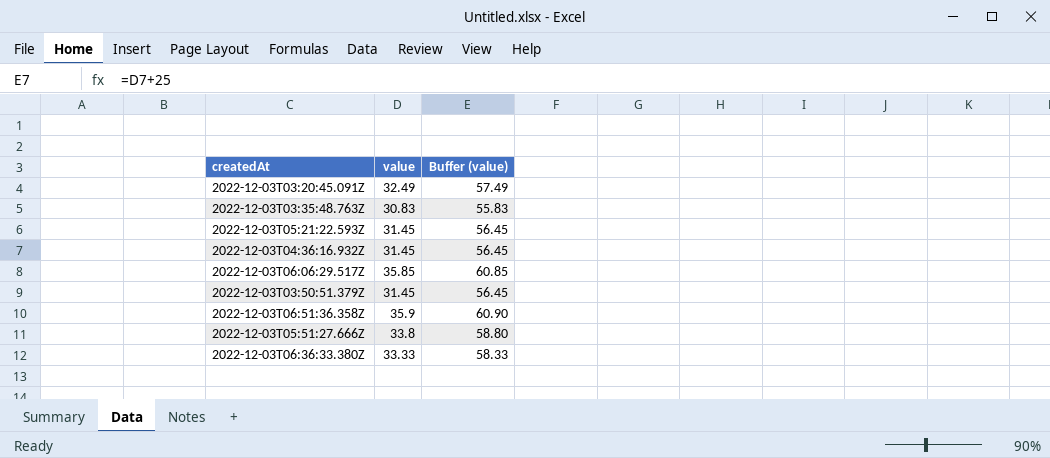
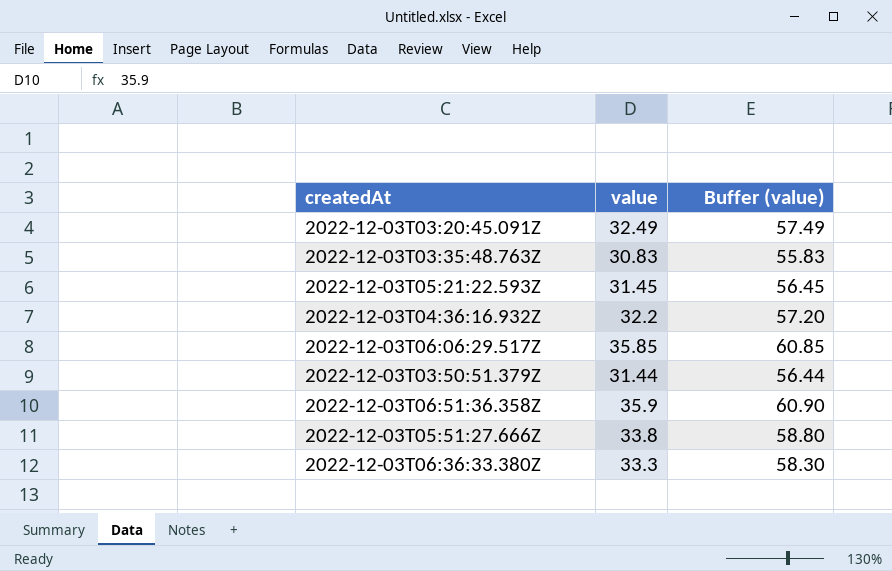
2022-12-03T04:36:16.932Z | value: 31.45 -> 32.2
2022-12-03T04:36:16.932Z | Buffer (value): 56.45 -> 57.20
2022-12-03T03:50:51.379Z | value: 31.45 -> 31.44
2022-12-03T03:50:51.379Z | Buffer (value): 56.45 -> 56.44
2022-12-03T06:36:33.380Z | value: 33.33 -> 33.3
2022-12-03T06:36:33.380Z | Buffer (value): 58.33 -> 58.30

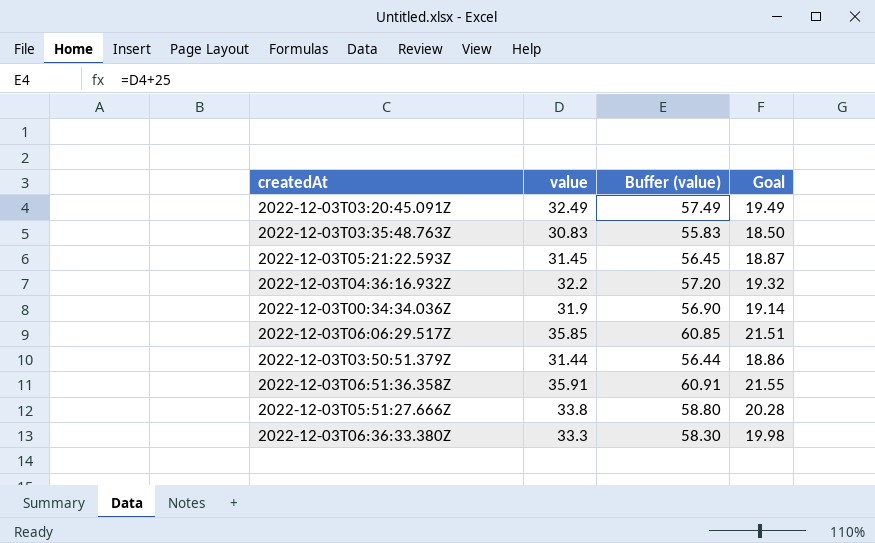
column Goal | formula: none -> [value] * 0.6
row 2022-12-03T00:34:34.036Z: none -> 31.9 | 56.90 | 19.14
2022-12-03T06:51:36.358Z | value: 35.9 -> 35.91
2022-12-03T06:51:36.358Z | Buffer (value): 60.90 -> 60.91

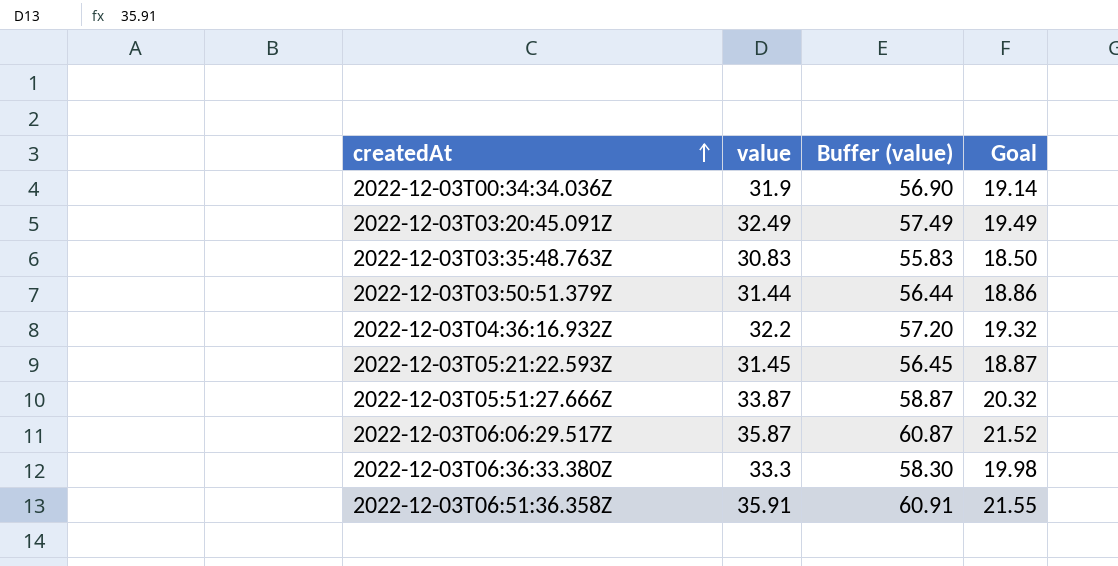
row order: none -> createdAt ascending
2022-12-03T05:51:27.666Z | value: 33.8 -> 33.87
2022-12-03T05:51:27.666Z | Buffer (value): 58.80 -> 58.87
2022-12-03T05:51:27.666Z | Goal: 20.28 -> 20.32
2022-12-03T06:06:29.517Z | value: 35.85 -> 35.87
2022-12-03T06:06:29.517Z | Buffer (value): 60.85 -> 60.87
2022-12-03T06:06:29.517Z | Goal: 21.51 -> 21.52

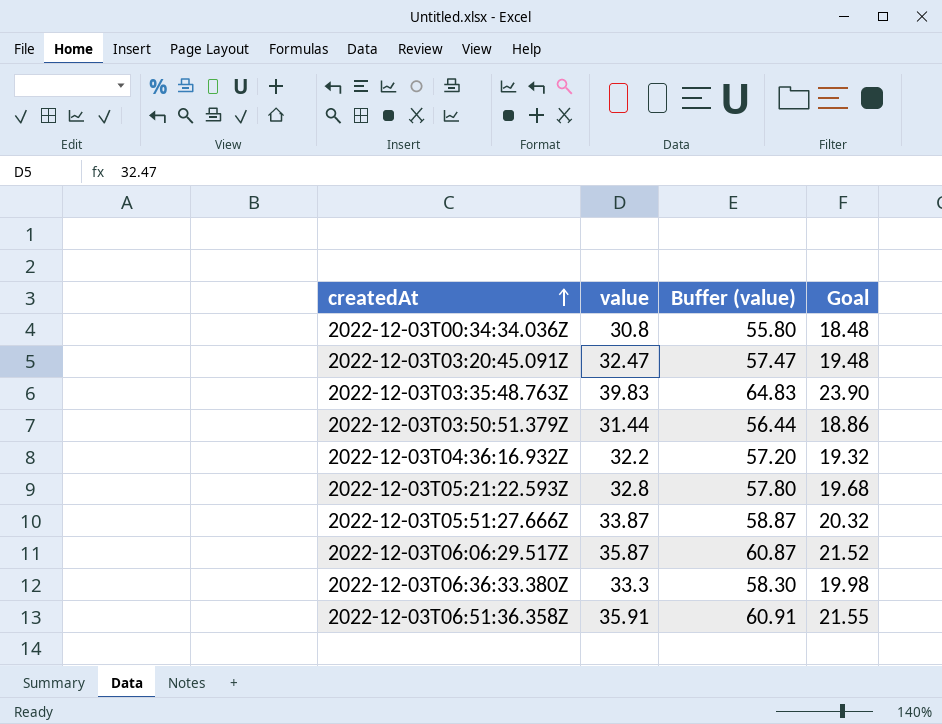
2022-12-03T00:34:34.036Z | value: 31.9 -> 30.8
2022-12-03T00:34:34.036Z | Buffer (value): 56.90 -> 55.80
2022-12-03T00:34:34.036Z | Goal: 19.14 -> 18.48
2022-12-03T03:20:45.091Z | value: 32.49 -> 32.47
2022-12-03T03:20:45.091Z | Buffer (value): 57.49 -> 57.47
2022-12-03T03:20:45.091Z | Goal: 19.49 -> 19.48
2022-12-03T03:35:48.763Z | value: 30.83 -> 39.83
2022-12-03T03:35:48.763Z | Buffer (value): 55.83 -> 64.83
2022-12-03T03:35:48.763Z | Goal: 18.50 -> 23.90
2022-12-03T05:21:22.593Z | value: 31.45 -> 32.8
2022-12-03T05:21:22.593Z | Buffer (value): 56.45 -> 57.80
2022-12-03T05:21:22.593Z | Goal: 18.87 -> 19.68

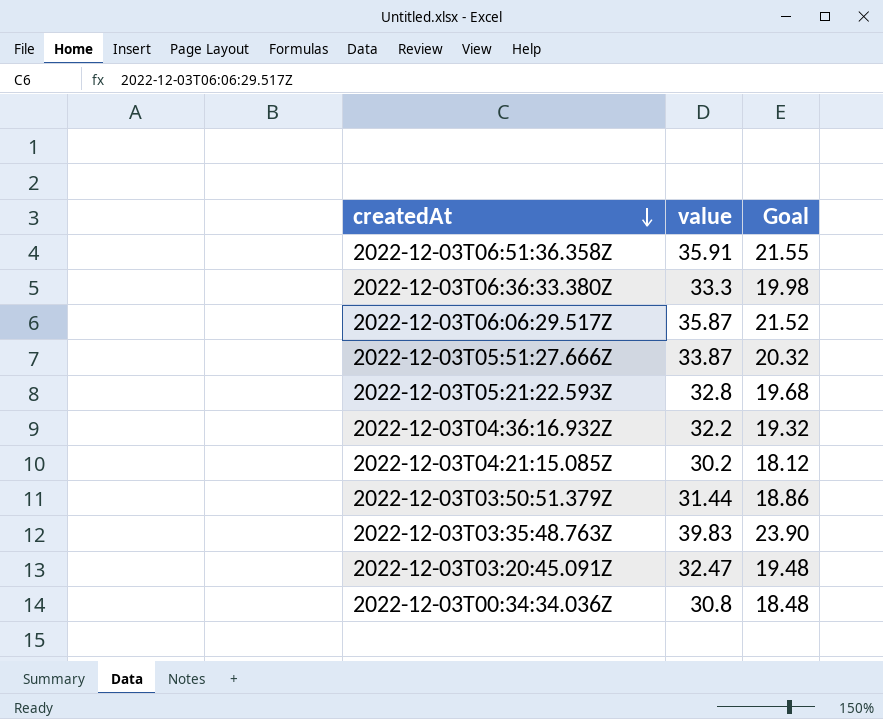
row order: createdAt ascending -> createdAt descending
column Buffer (value) | formula: [value] + 25 -> none
row 2022-12-03T04:21:15.085Z: none -> 30.2 | 18.12

